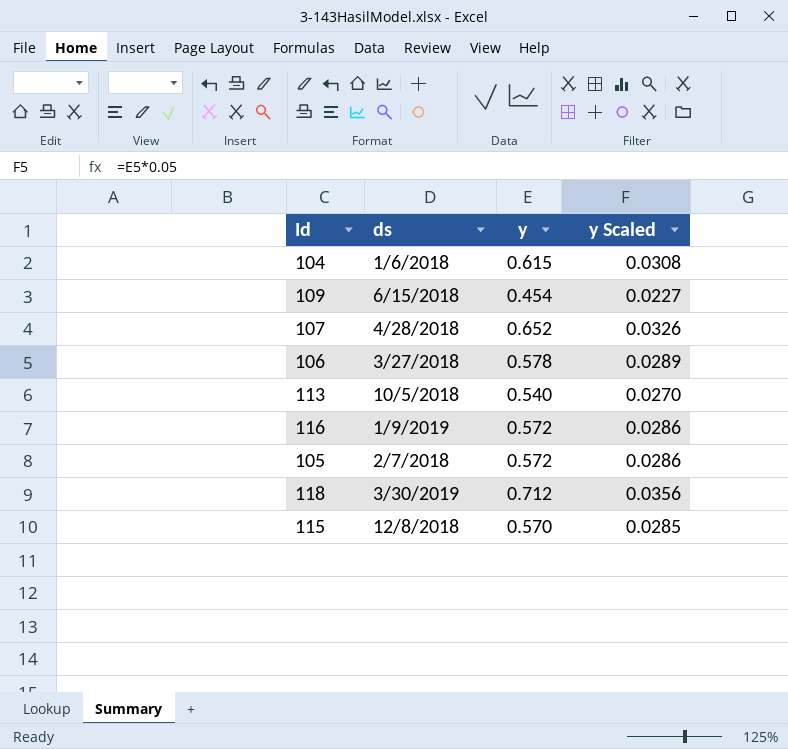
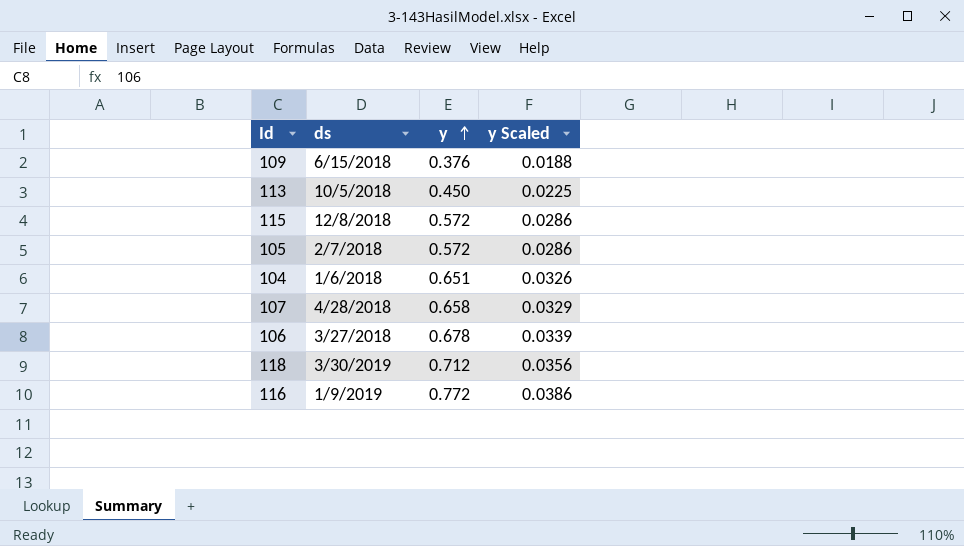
row order: none -> y ascending
109 | y: 0.454 -> 0.376
109 | y Scaled: 0.0227 -> 0.0188
113 | y: 0.540 -> 0.450
113 | y Scaled: 0.0270 -> 0.0225
115 | y: 0.570 -> 0.572
115 | y Scaled: 0.0285 -> 0.0286
104 | y: 0.615 -> 0.651
104 | y Scaled: 0.0308 -> 0.0326
107 | y: 0.652 -> 0.658
107 | y Scaled: 0.0326 -> 0.0329
106 | y: 0.578 -> 0.678
106 | y Scaled: 0.0289 -> 0.0339
116 | y: 0.572 -> 0.772
116 | y Scaled: 0.0286 -> 0.0386

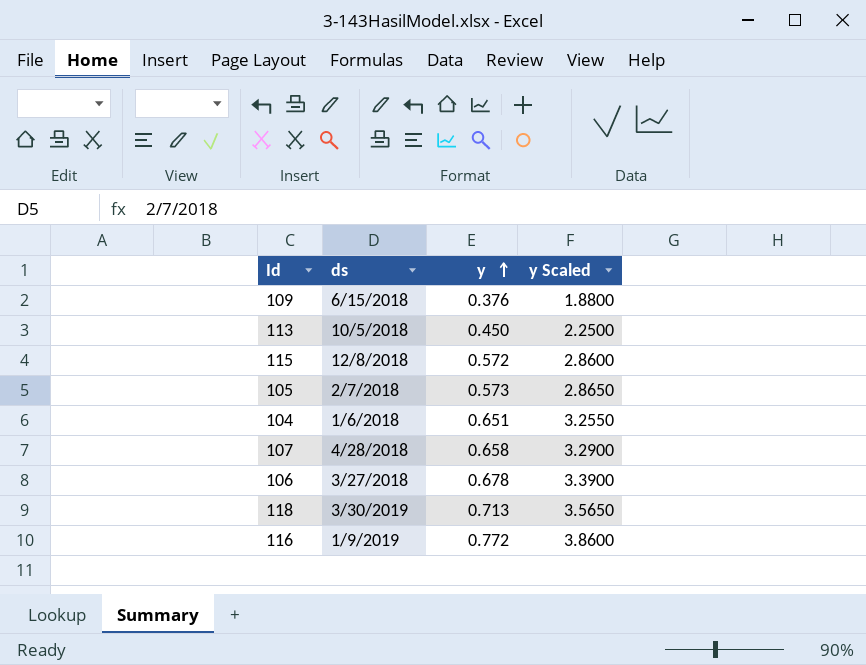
column y Scaled | formula: [y] * 0.05 -> [y] * 5
105 | y: 0.572 -> 0.573
118 | y: 0.712 -> 0.713

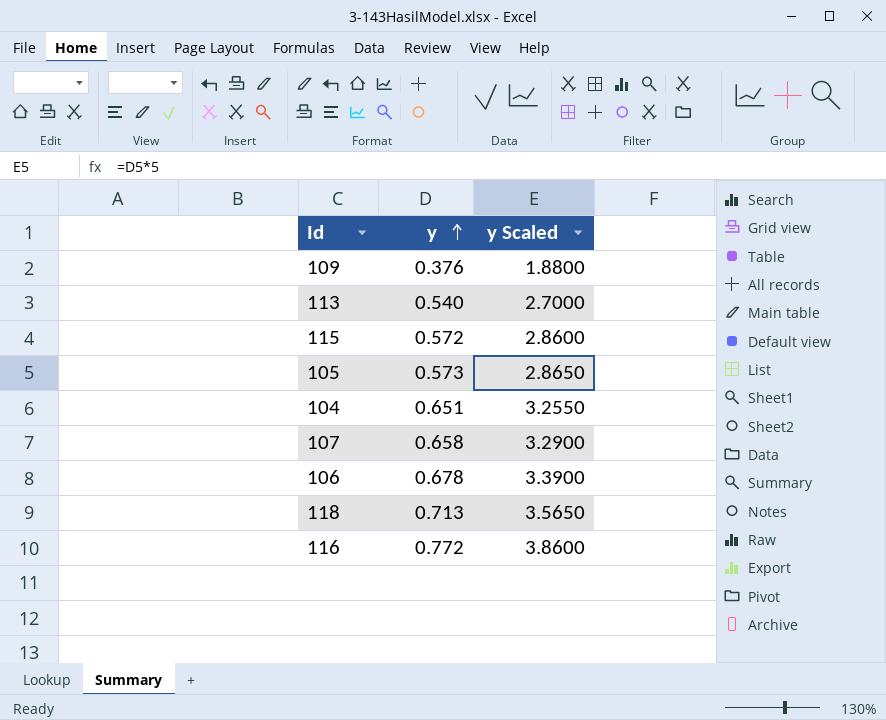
column ds | position: 2 -> none
113 | y: 0.450 -> 0.540
113 | y Scaled: 2.2500 -> 2.7000

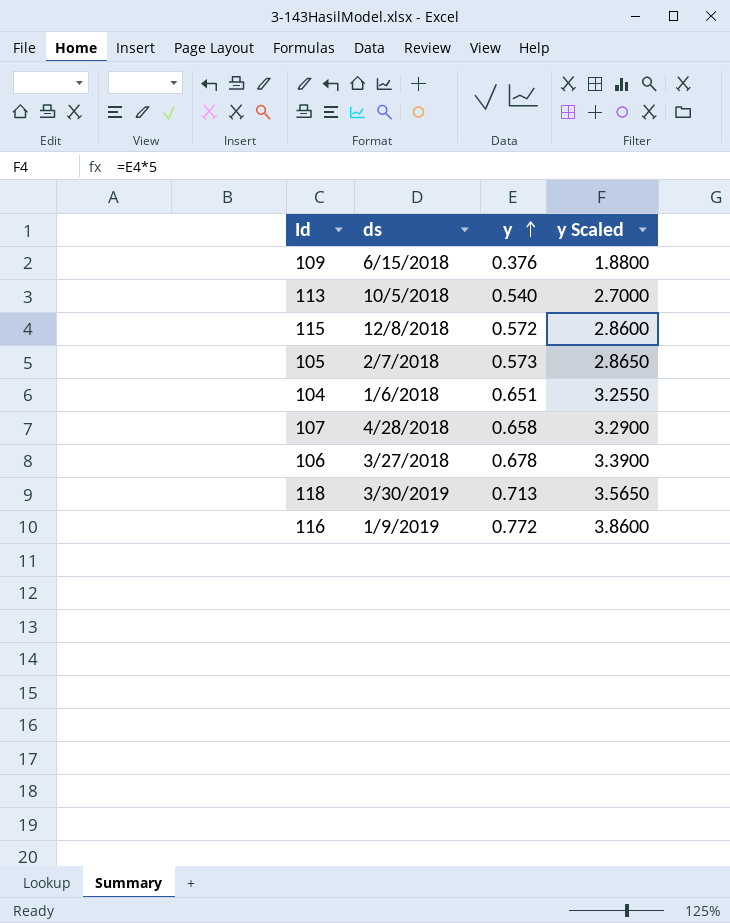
column ds | position: none -> 2

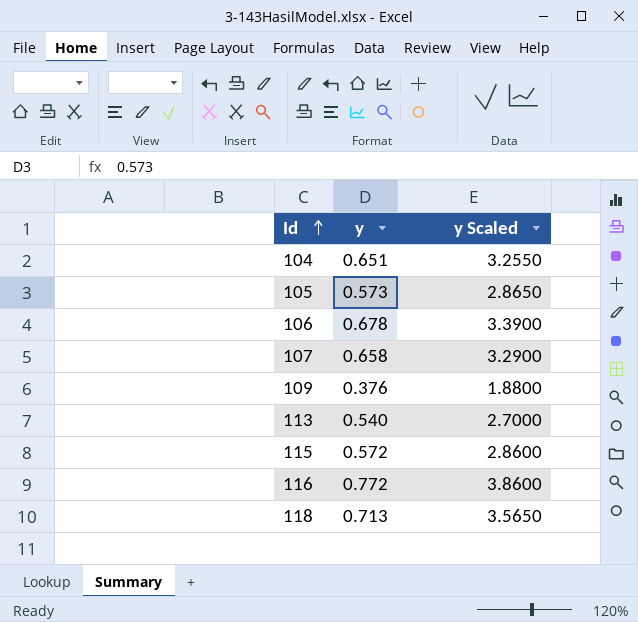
row order: y ascending -> Id ascending
column ds | position: 2 -> none

